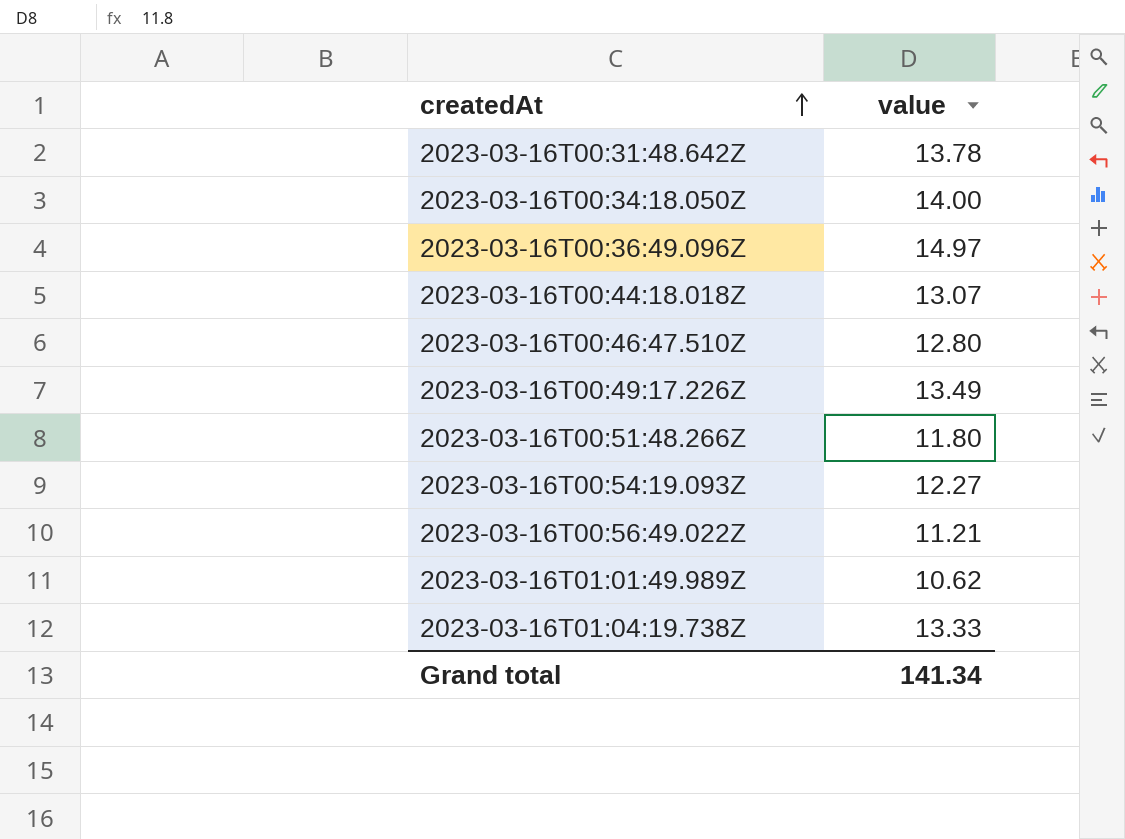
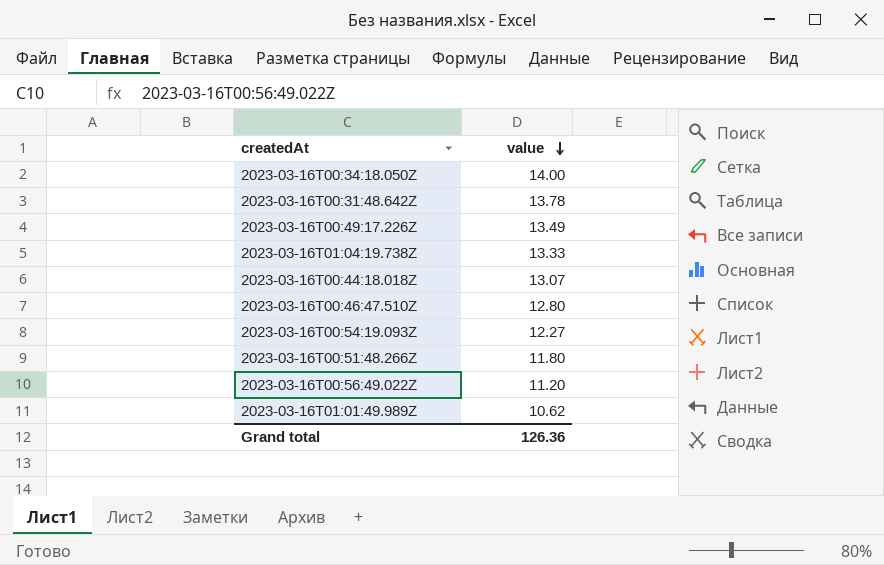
row order: createdAt ascending -> value descending
row 2023-03-16T00:36:49.096Z: 14.97 -> none
2023-03-16T00:56:49.022Z | value: 11.21 -> 11.20
Grand total | value: 141.34 -> 126.36

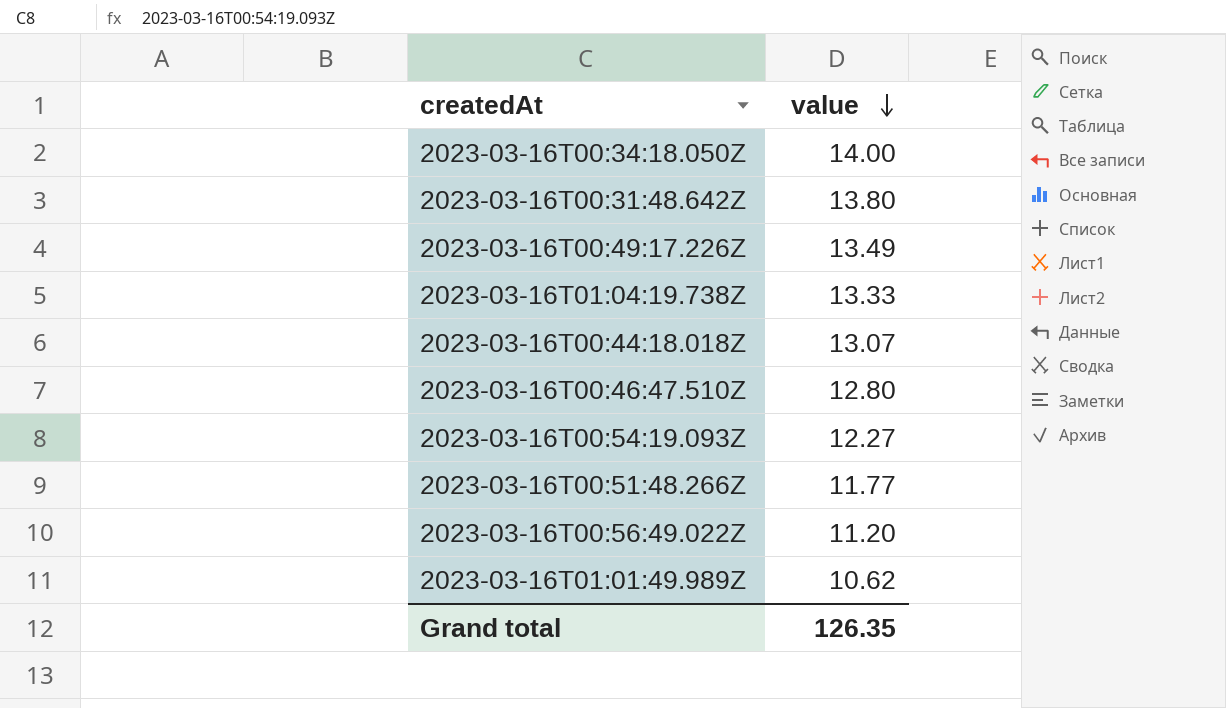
2023-03-16T00:31:48.642Z | value: 13.78 -> 13.80
2023-03-16T00:51:48.266Z | value: 11.80 -> 11.77
Grand total | value: 126.36 -> 126.35

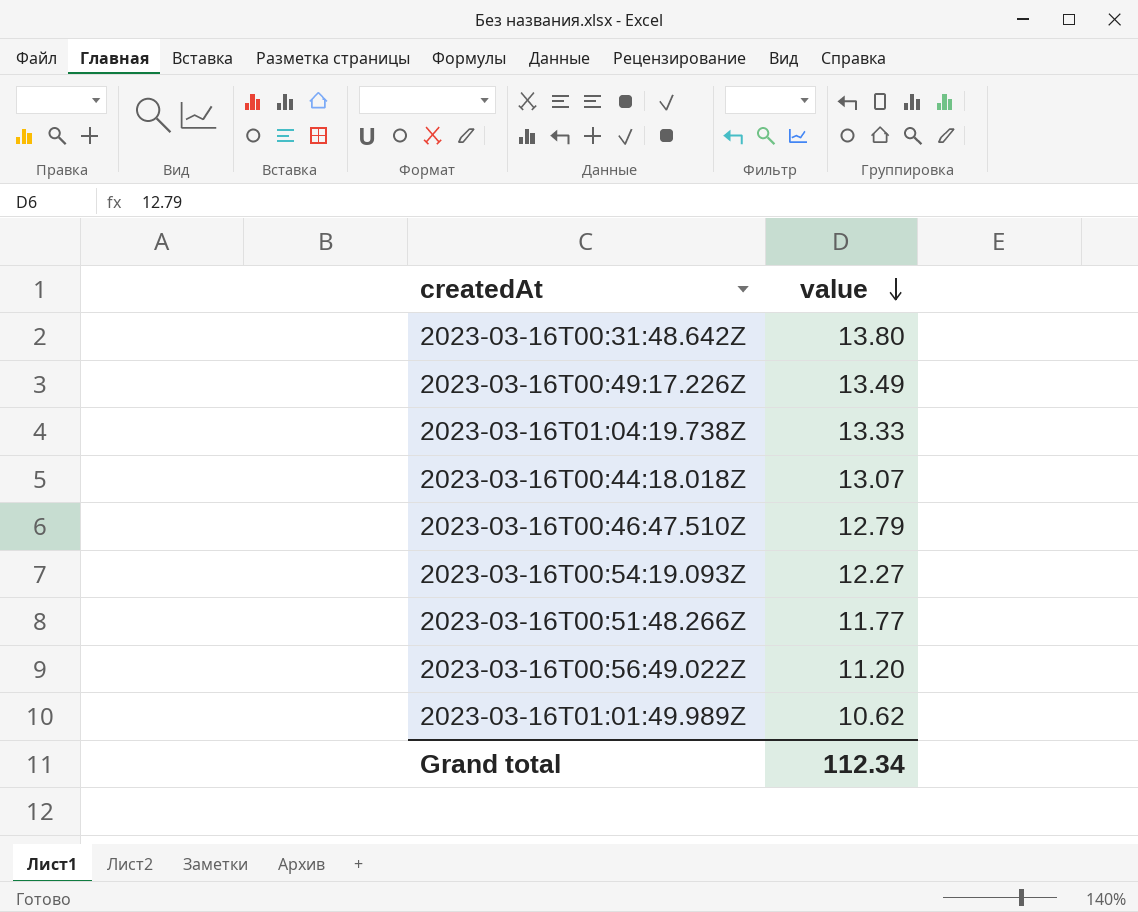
row 2023-03-16T00:34:18.050Z: 14.00 -> none
2023-03-16T00:46:47.510Z | value: 12.80 -> 12.79
Grand total | value: 126.35 -> 112.34

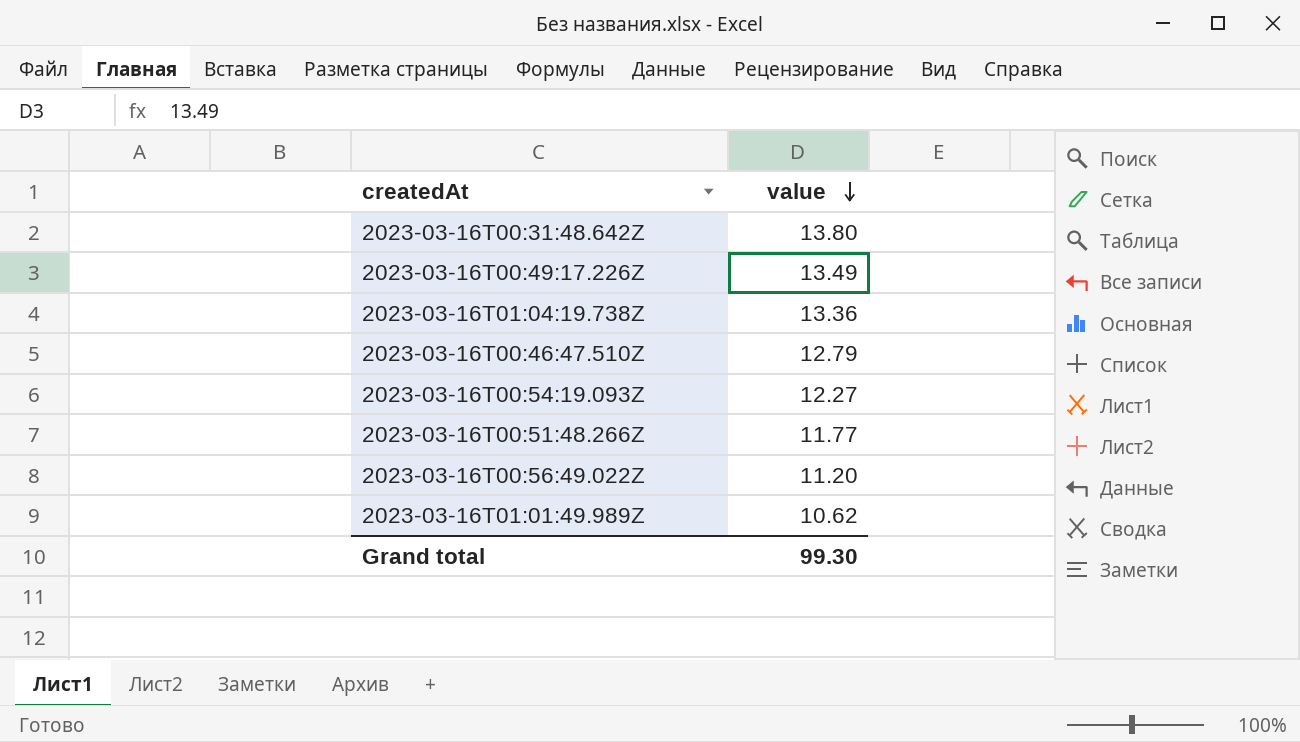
row 2023-03-16T00:44:18.018Z: 13.07 -> none
2023-03-16T01:04:19.738Z | value: 13.33 -> 13.36
Grand total | value: 112.34 -> 99.30

